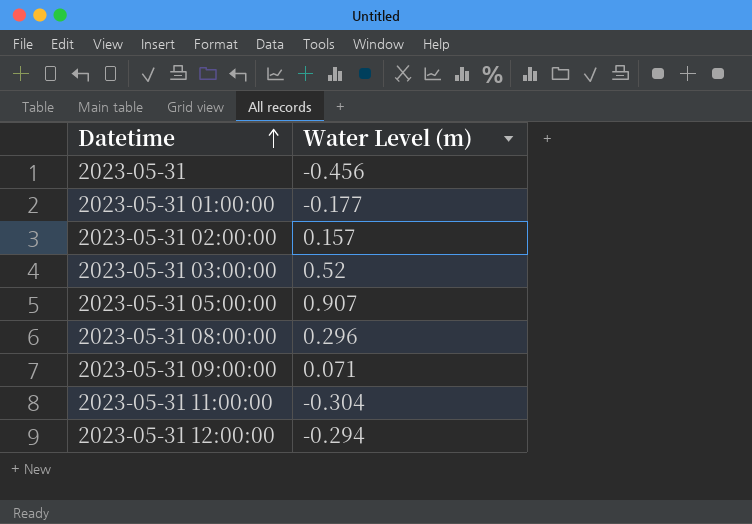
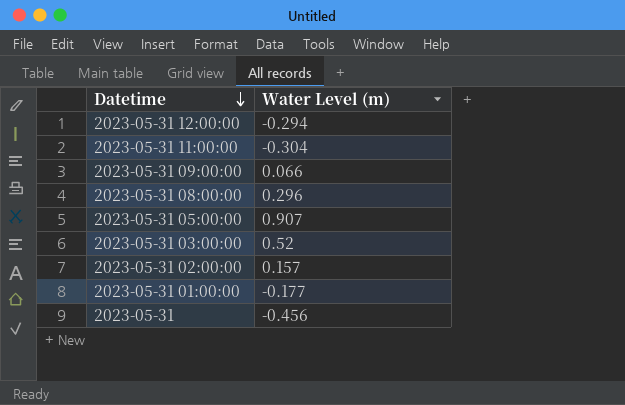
row order: Datetime ascending -> Datetime descending
2023-05-31 09:00:00 | Water Level (m): 0.071 -> 0.066

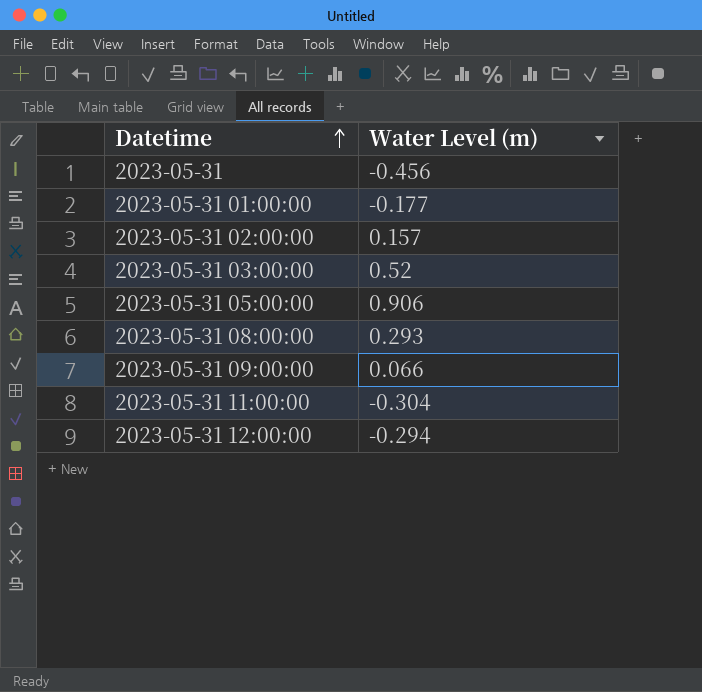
row order: Datetime descending -> Datetime ascending
2023-05-31 05:00:00 | Water Level (m): 0.907 -> 0.906
2023-05-31 08:00:00 | Water Level (m): 0.296 -> 0.293

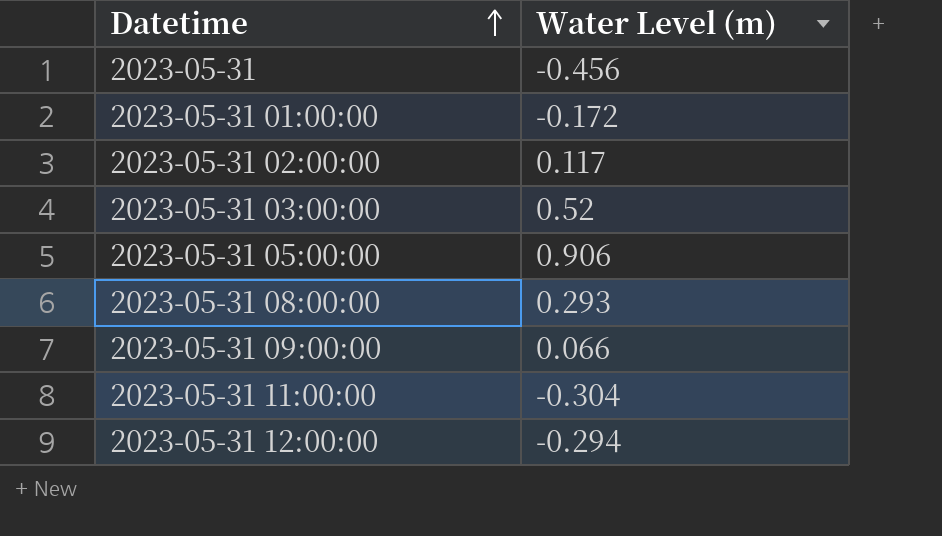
2023-05-31 01:00:00 | Water Level (m): -0.177 -> -0.172
2023-05-31 02:00:00 | Water Level (m): 0.157 -> 0.117

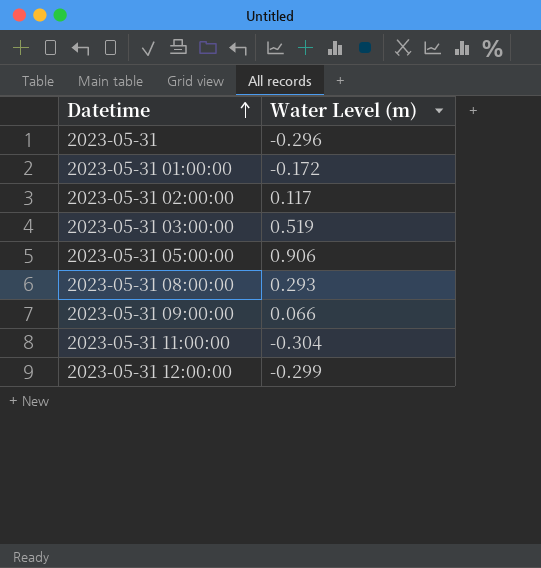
2023-05-31 | Water Level (m): -0.456 -> -0.296
2023-05-31 03:00:00 | Water Level (m): 0.52 -> 0.519
2023-05-31 12:00:00 | Water Level (m): -0.294 -> -0.299

